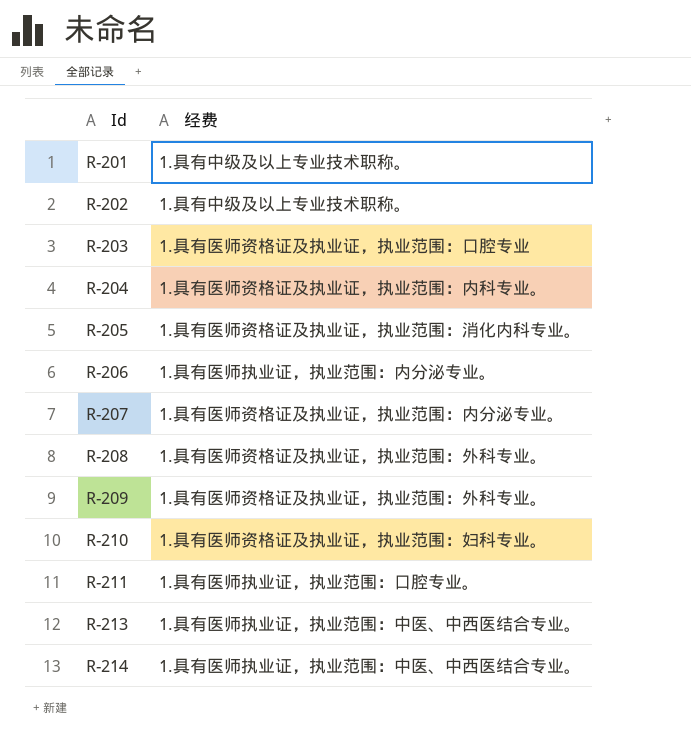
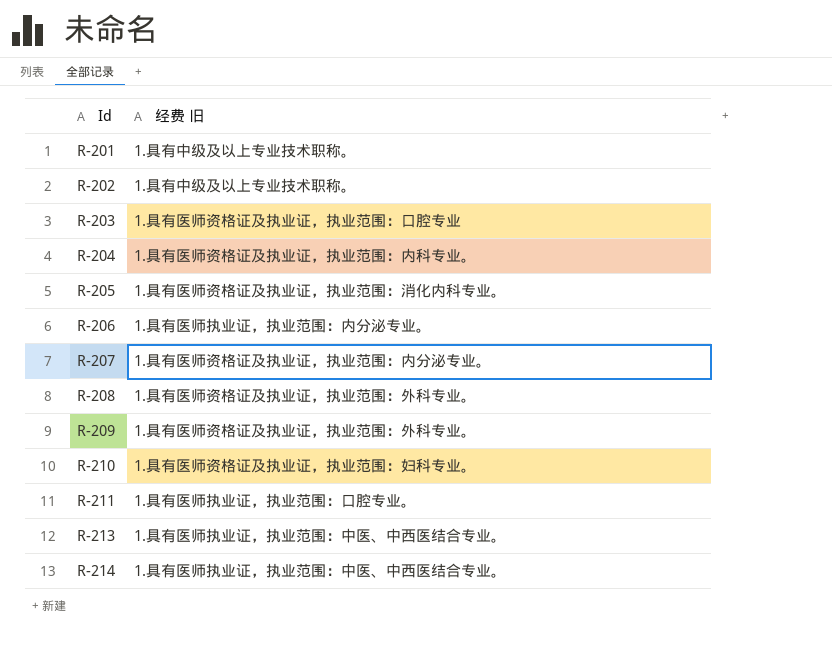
column name: 经费 -> 经费 旧

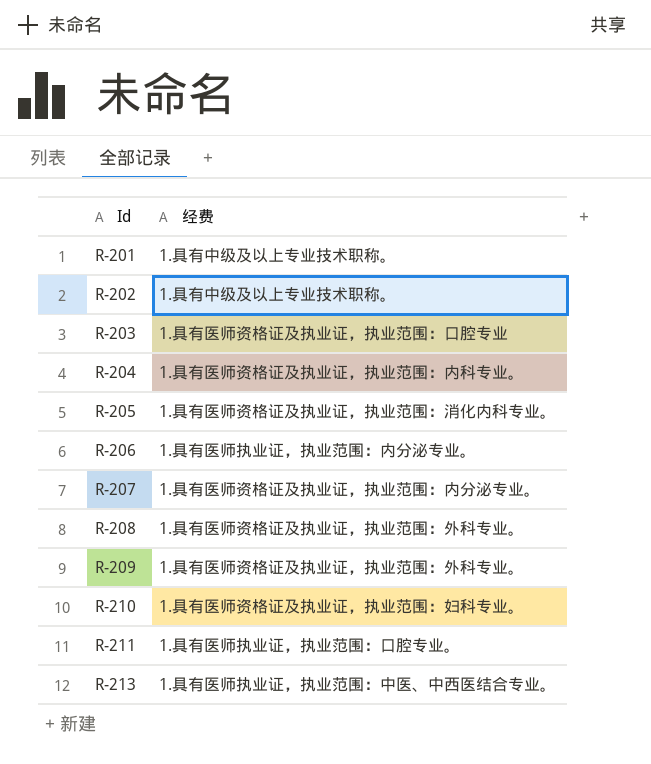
column name: 经费 旧 -> 经费
row R-214: 1.具有医师执业证，执业范围：中医、中西医结合专业。 -> none

